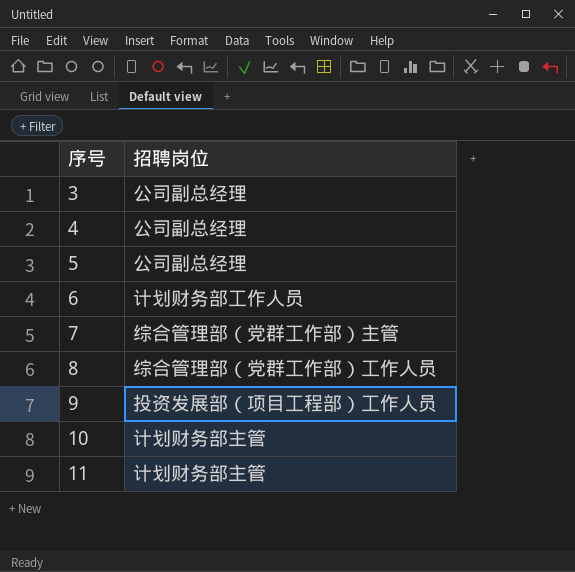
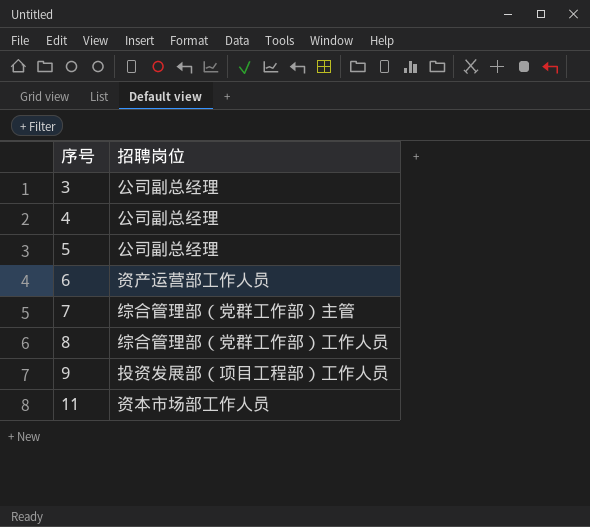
row 10: 计划财务部主管 -> none
6 | 招聘岗位: 计划财务部工作人员 -> 资产运营部工作人员
11 | 招聘岗位: 计划财务部主管 -> 资本市场部工作人员

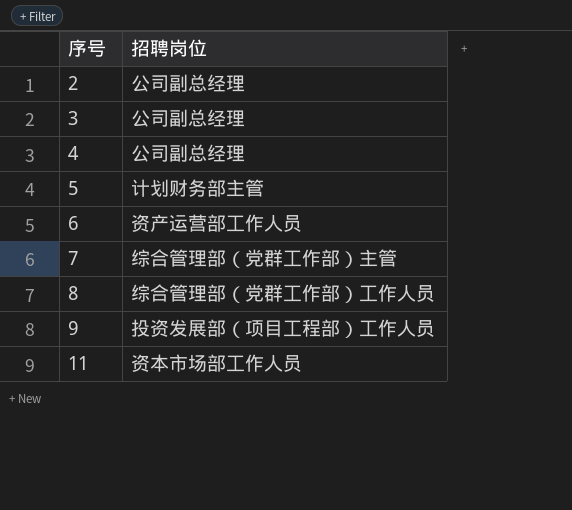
row 2: none -> 公司副总经理
5 | 招聘岗位: 公司副总经理 -> 计划财务部主管

